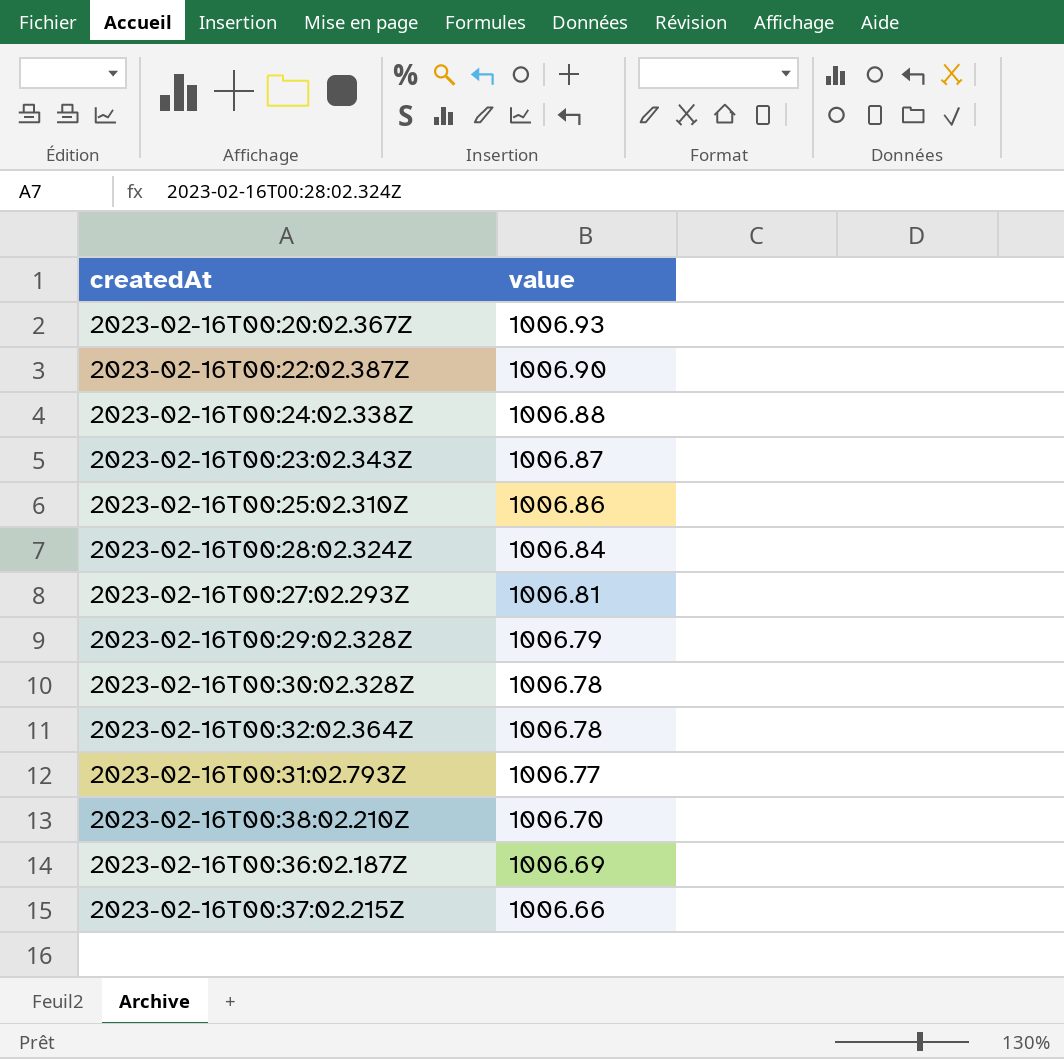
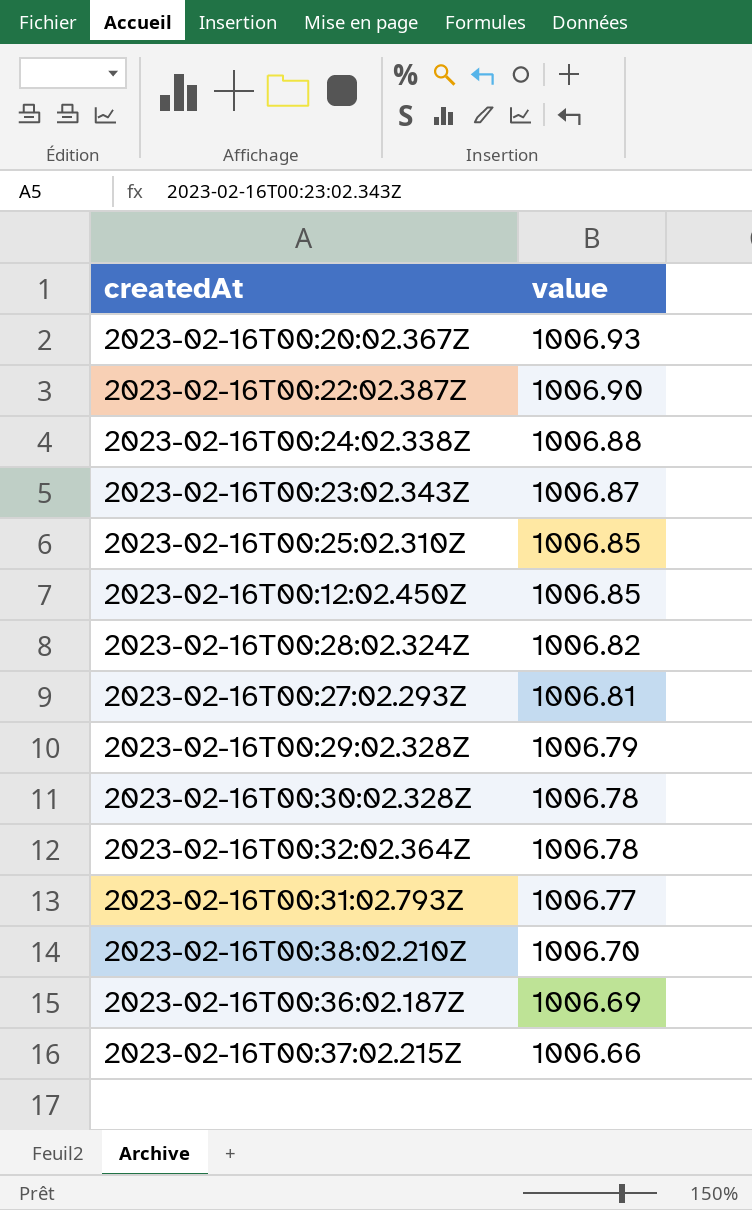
2023-02-16T00:25:02.310Z | value: 1006.86 -> 1006.85
row 2023-02-16T00:12:02.450Z: none -> 1006.85
2023-02-16T00:28:02.324Z | value: 1006.84 -> 1006.82

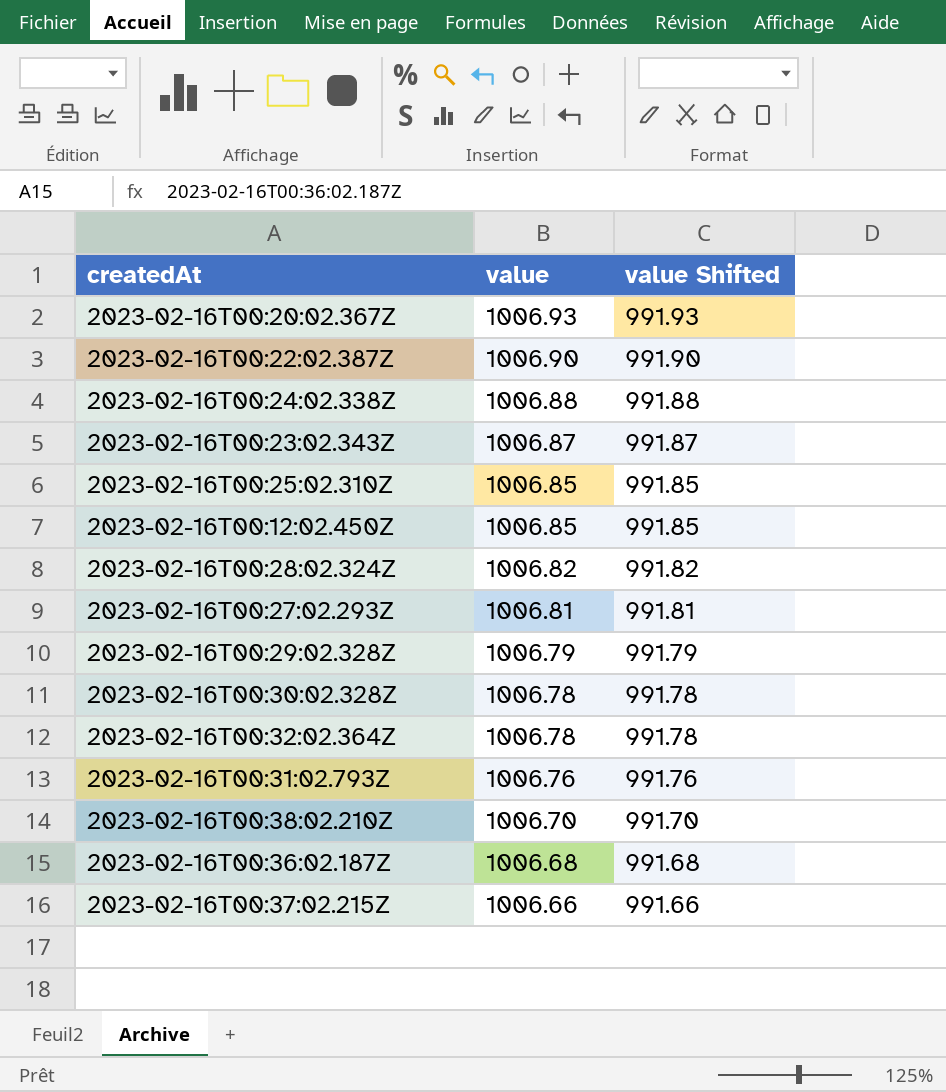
column value Shifted | formula: none -> [value] - 15
2023-02-16T00:31:02.793Z | value: 1006.77 -> 1006.76
2023-02-16T00:36:02.187Z | value: 1006.69 -> 1006.68

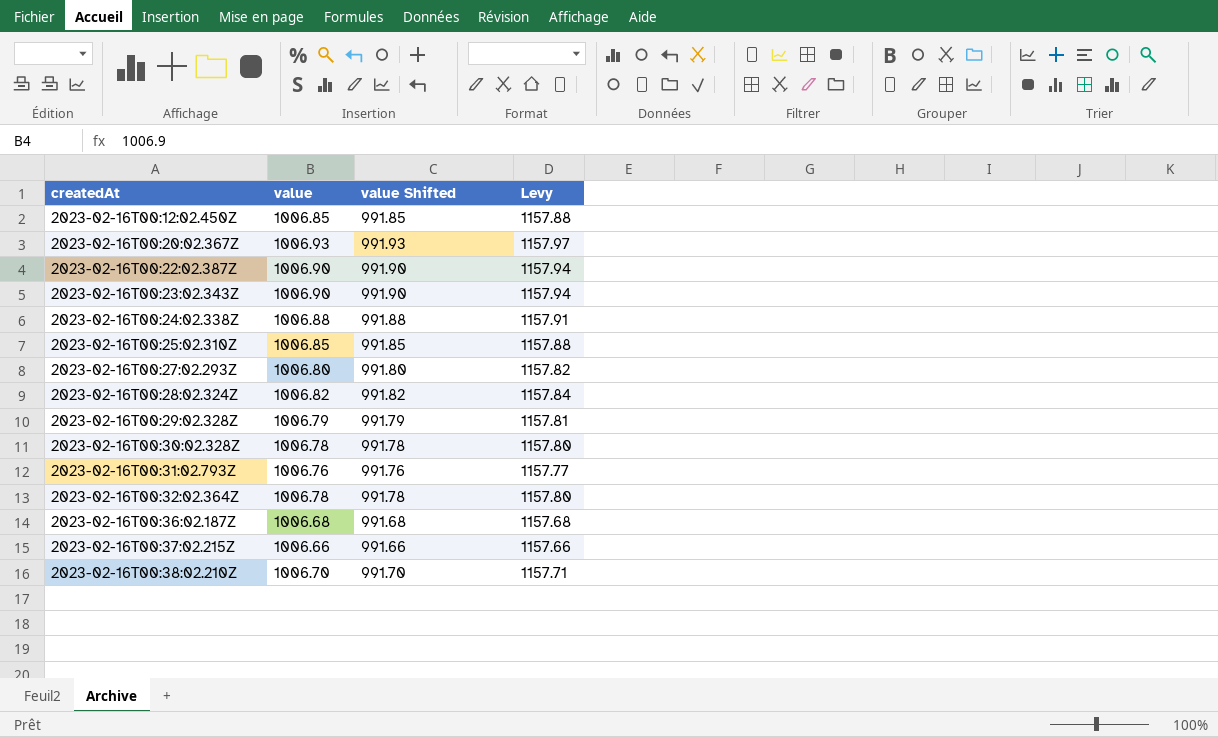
row order: value descending -> createdAt ascending
column Levy | formula: none -> [value] * 1.15
2023-02-16T00:23:02.343Z | value: 1006.87 -> 1006.90
2023-02-16T00:23:02.343Z | value Shifted: 991.87 -> 991.90
2023-02-16T00:27:02.293Z | value: 1006.81 -> 1006.80
2023-02-16T00:27:02.293Z | value Shifted: 991.81 -> 991.80

